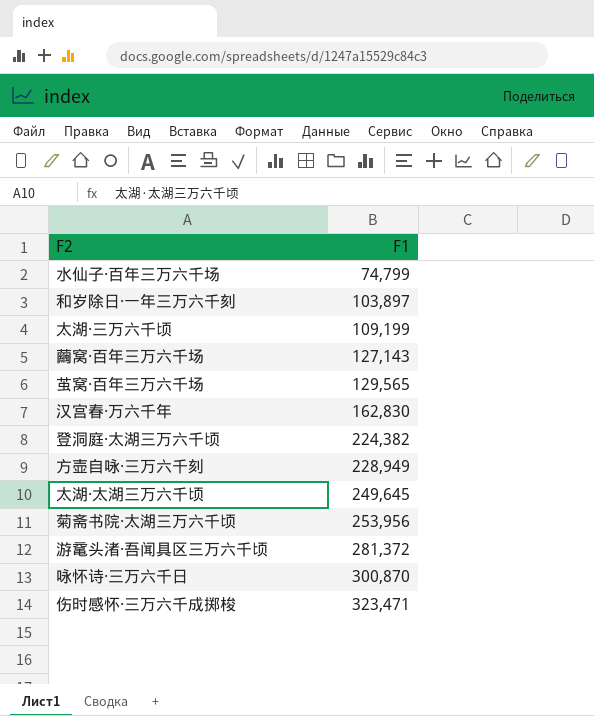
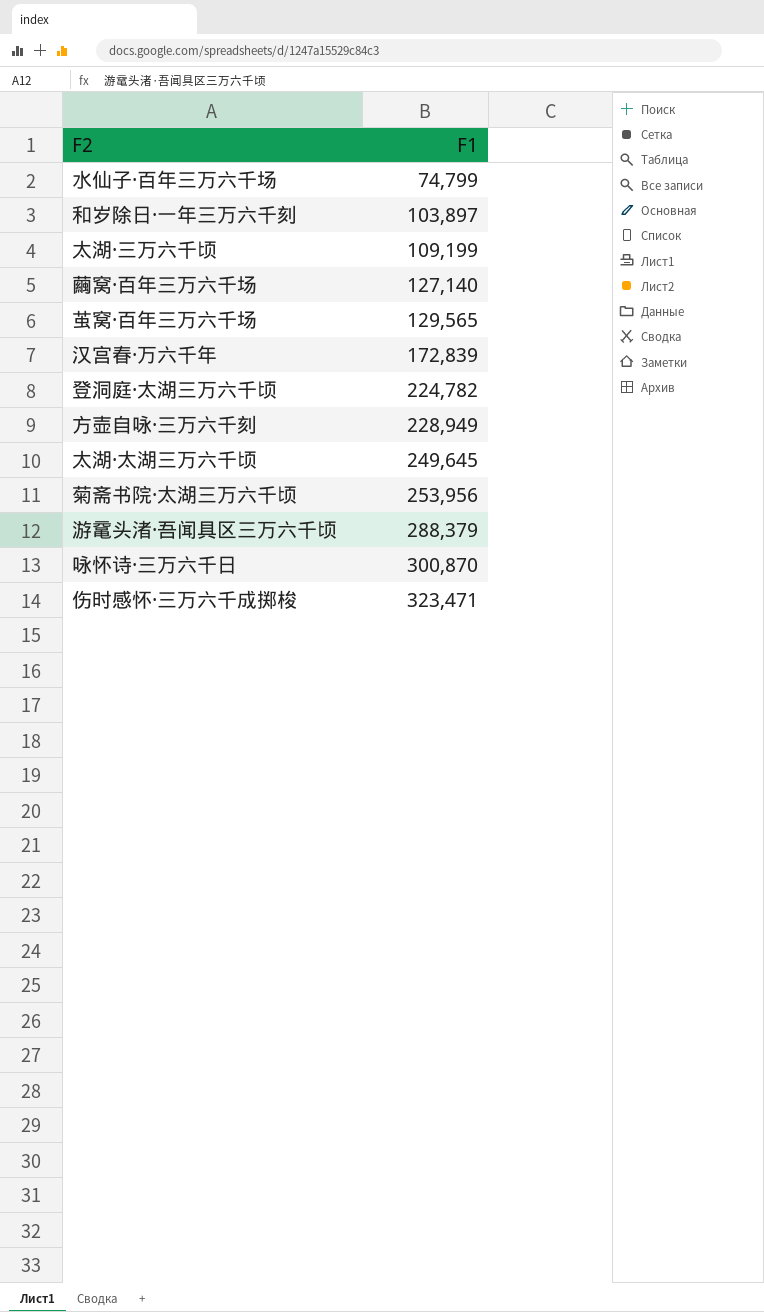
繭窝·百年三万六千场 | F1: 127,143 -> 127,140
汉宫春·万六千年 | F1: 162,830 -> 172,839
登洞庭·太湖三万六千顷 | F1: 224,382 -> 224,782
游鼋头渚·吾闻具区三万六千顷 | F1: 281,372 -> 288,379

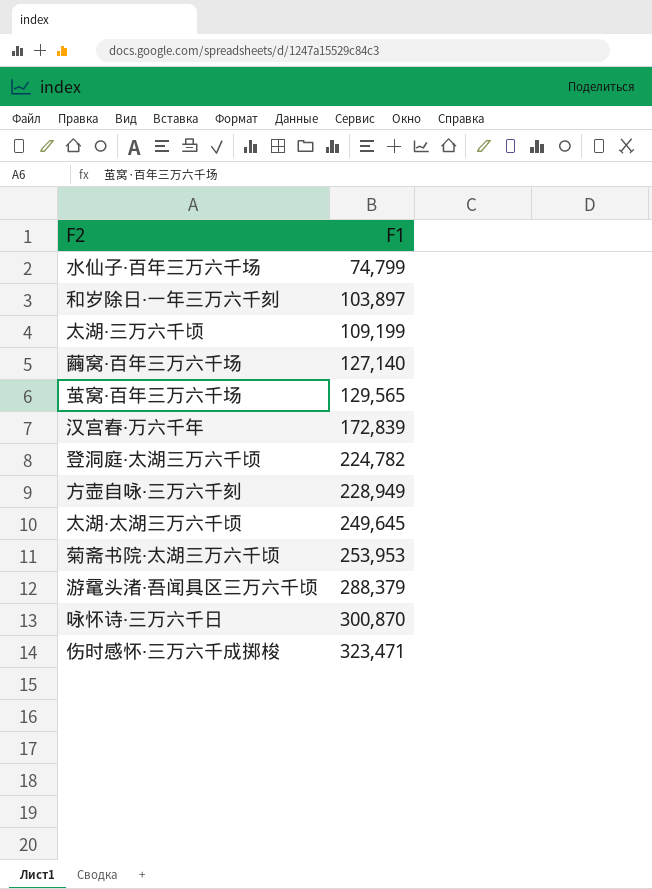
菊斋书院·太湖三万六千顷 | F1: 253,956 -> 253,953

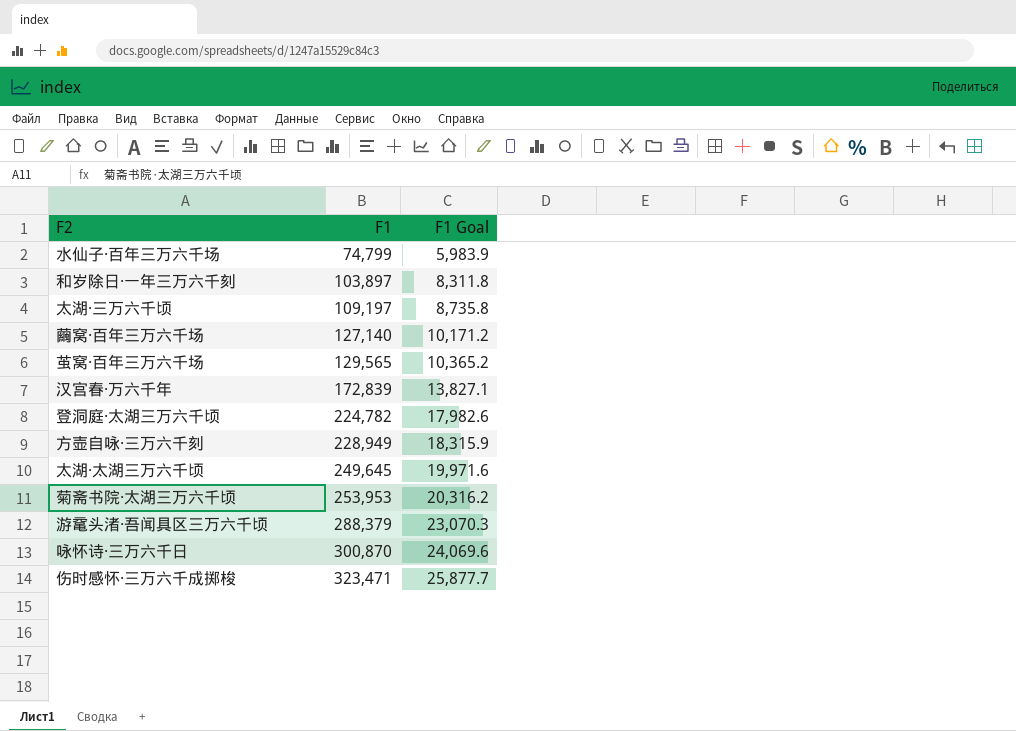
column F1 Goal | formula: none -> [F1] * 0.08
太湖·三万六千顷 | F1: 109,199 -> 109,197

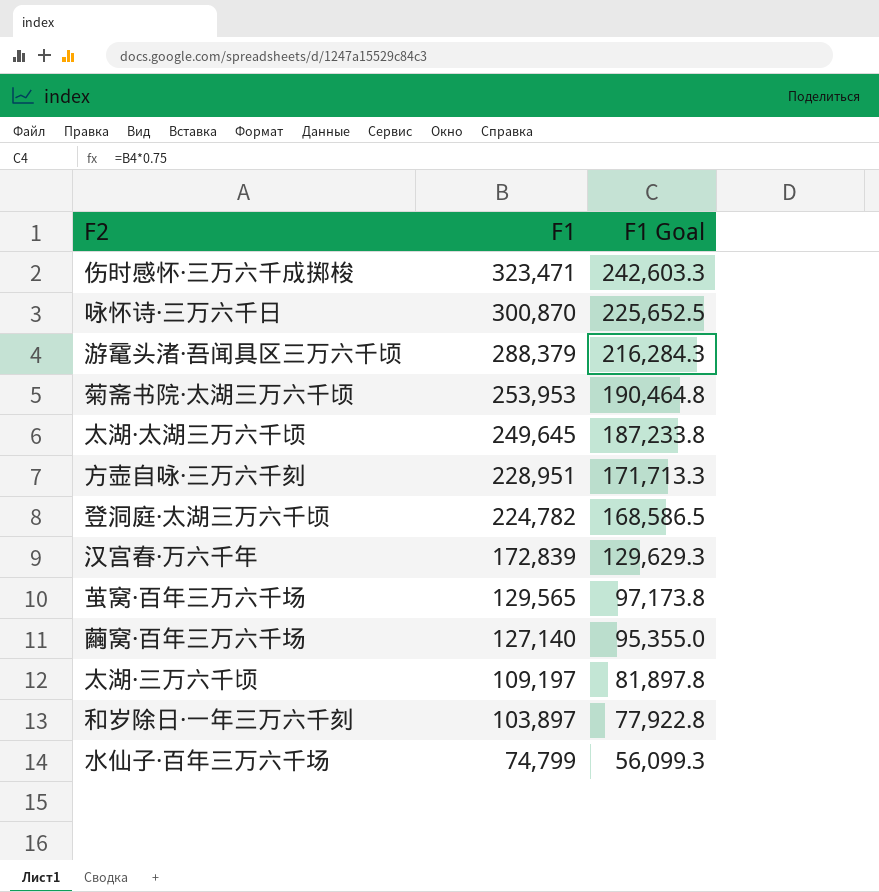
row order: F1 ascending -> F1 descending
column F1 Goal | formula: [F1] * 0.08 -> [F1] * 0.75
方壶自咏·三万六千刻 | F1: 228,949 -> 228,951

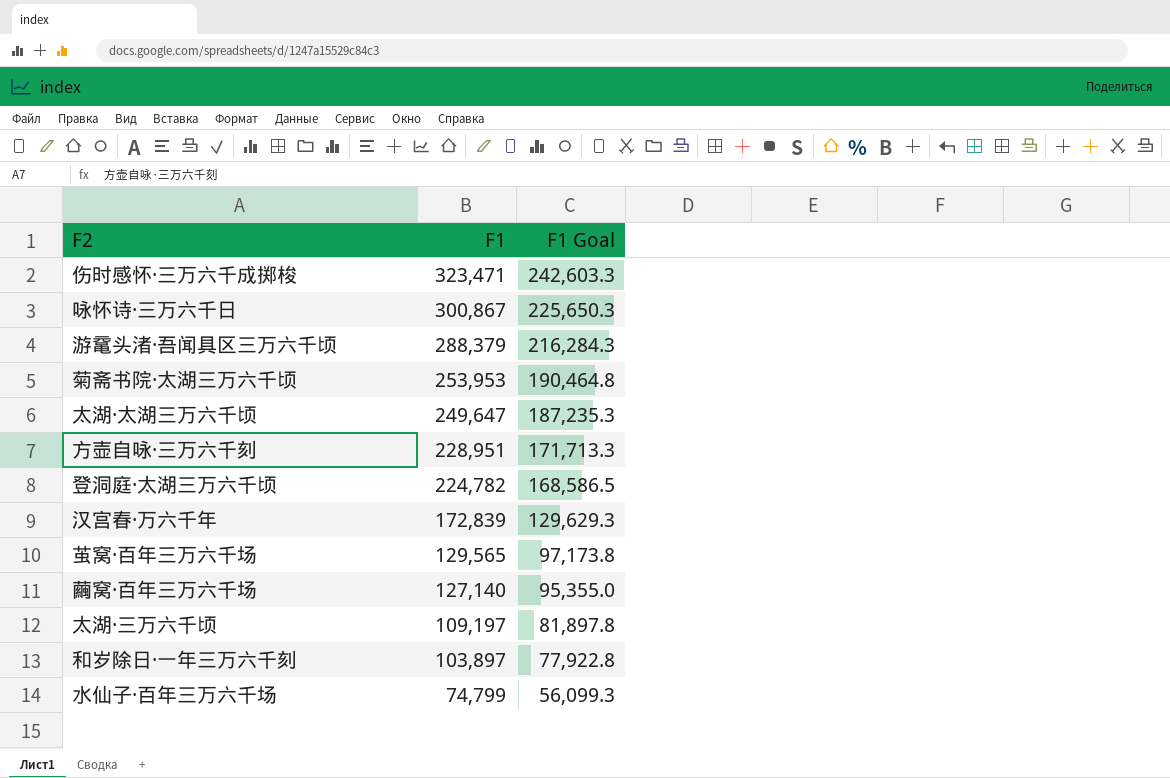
咏怀诗·三万六千日 | F1: 300,870 -> 300,867
咏怀诗·三万六千日 | F1 Goal: 225,652.5 -> 225,650.3
太湖·太湖三万六千顷 | F1: 249,645 -> 249,647
太湖·太湖三万六千顷 | F1 Goal: 187,233.8 -> 187,235.3

